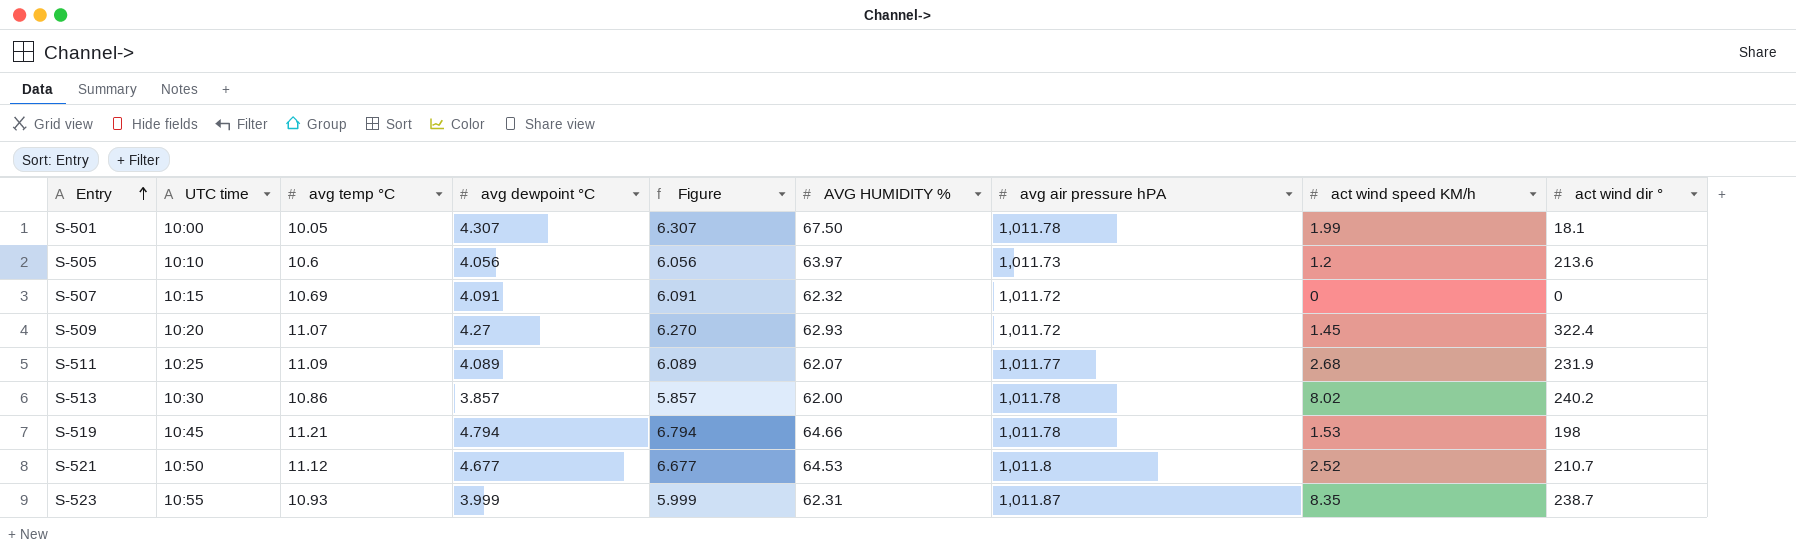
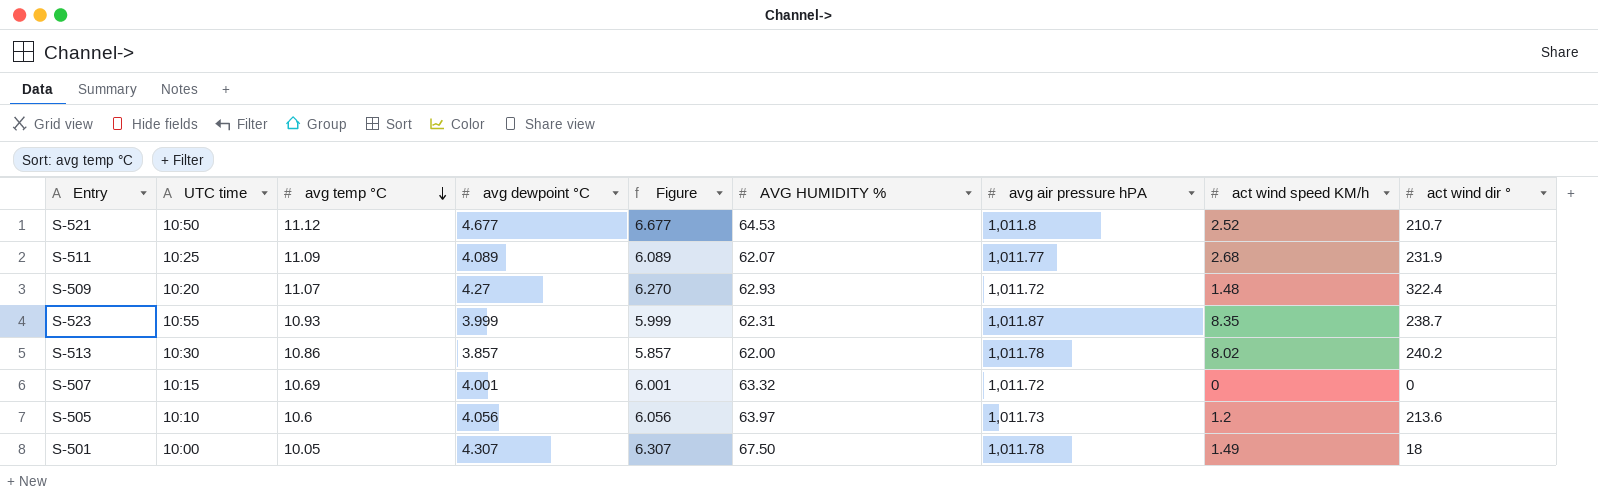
row order: Entry ascending -> avg temp °C descending
row S-519: 10:45 | 11.21 | 4.794 | 6.794 | 64.66 | 1,011.78 | 1.53 | 198 -> none
S-509 | act wind speed KM/h: 1.45 -> 1.48
S-507 | avg dewpoint °C: 4.091 -> 4.001
S-507 | Figure: 6.091 -> 6.001
S-507 | AVG HUMIDITY %: 62.32 -> 63.32
S-501 | act wind speed KM/h: 1.99 -> 1.49
S-501 | act wind dir °: 18.1 -> 18

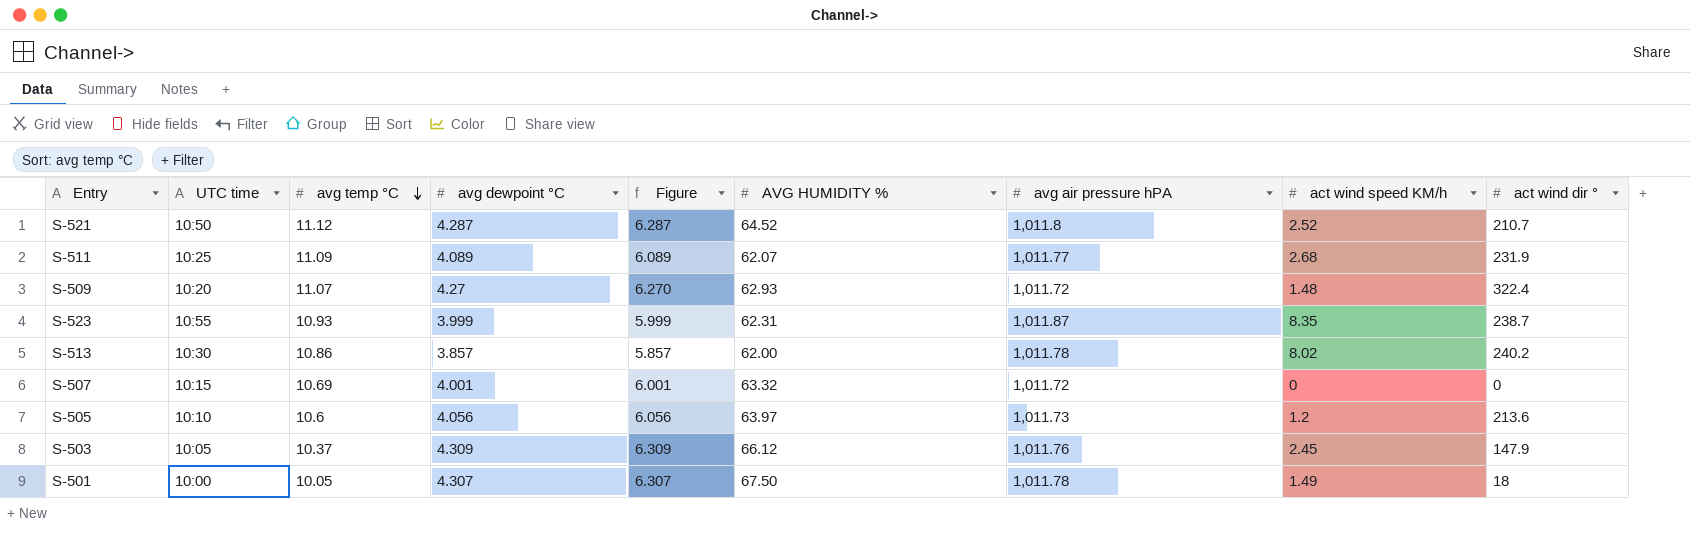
S-521 | avg dewpoint °C: 4.677 -> 4.287
S-521 | Figure: 6.677 -> 6.287
S-521 | AVG HUMIDITY %: 64.53 -> 64.52
row S-503: none -> 10:05 | 10.37 | 4.309 | 6.309 | 66.12 | 1,011.76 | 2.45 | 147.9

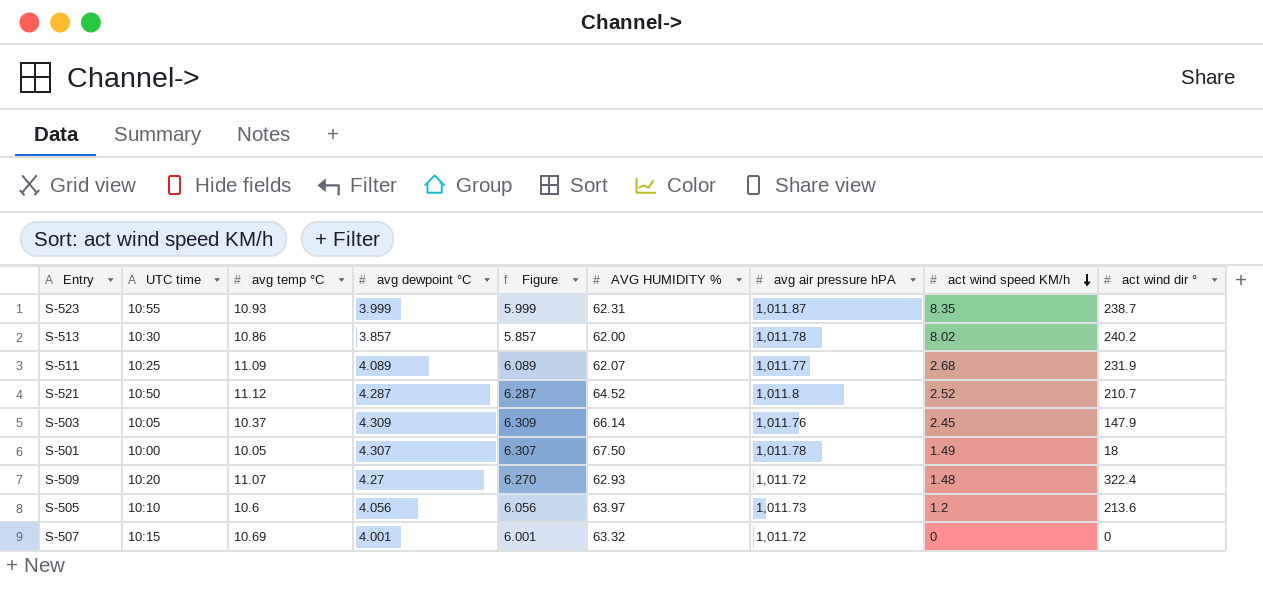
row order: avg temp °C descending -> act wind speed KM/h descending
S-503 | AVG HUMIDITY %: 66.12 -> 66.14

